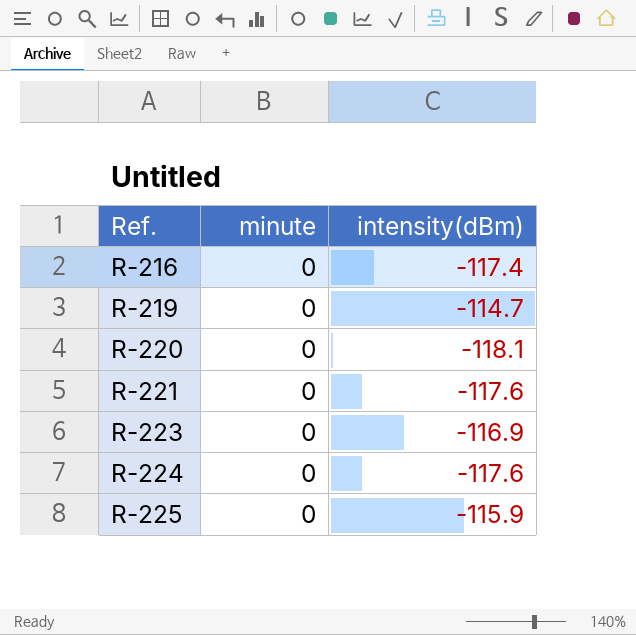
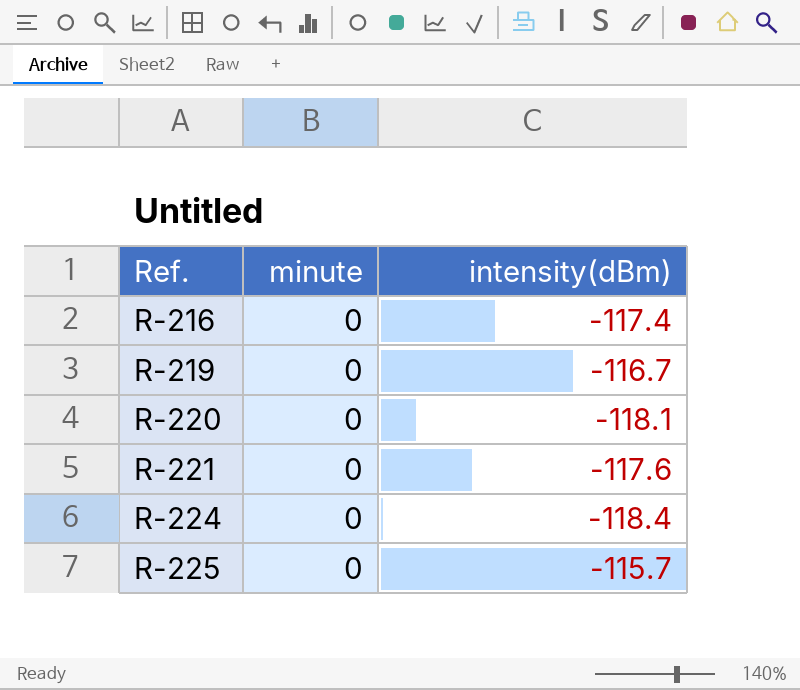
row R-223: 0 | -116.9 -> none
R-219 | intensity(dBm): -114.7 -> -116.7
R-224 | intensity(dBm): -117.6 -> -118.4
R-225 | intensity(dBm): -115.9 -> -115.7

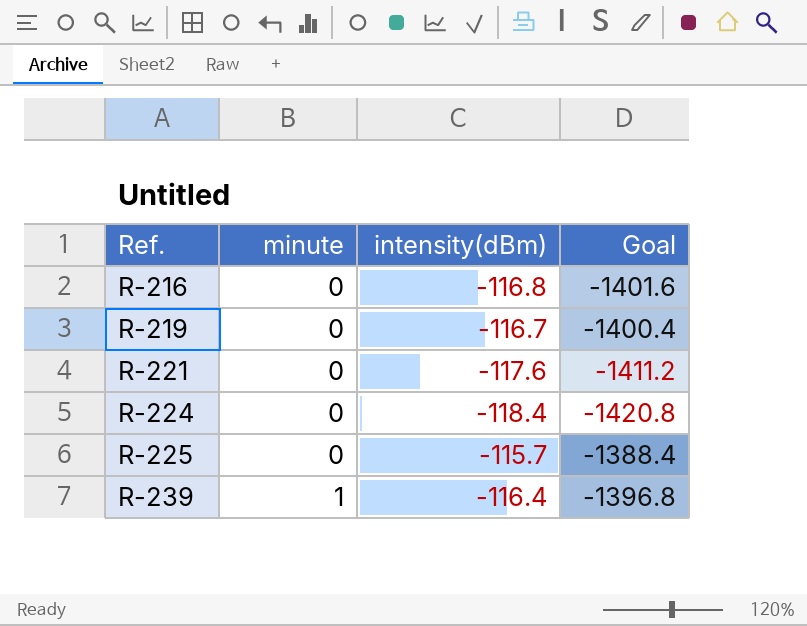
column Goal | formula: none -> [intensity(dBm)] * 12
row R-220: 0 | -118.1 -> none
R-216 | intensity(dBm): -117.4 -> -116.8
row R-239: none -> 1 | -116.4 | -1396.8

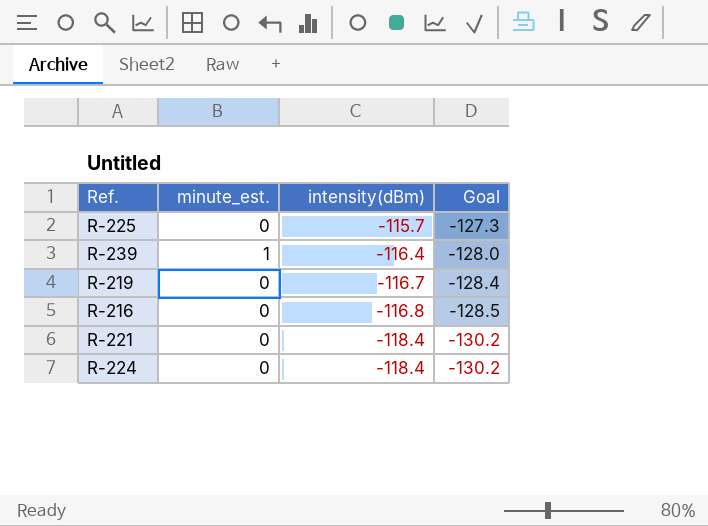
row order: Ref. ascending -> intensity(dBm) descending
column name: minute -> minute_est.
column Goal | formula: [intensity(dBm)] * 12 -> [intensity(dBm)] * 1.1
R-221 | intensity(dBm): -117.6 -> -118.4

